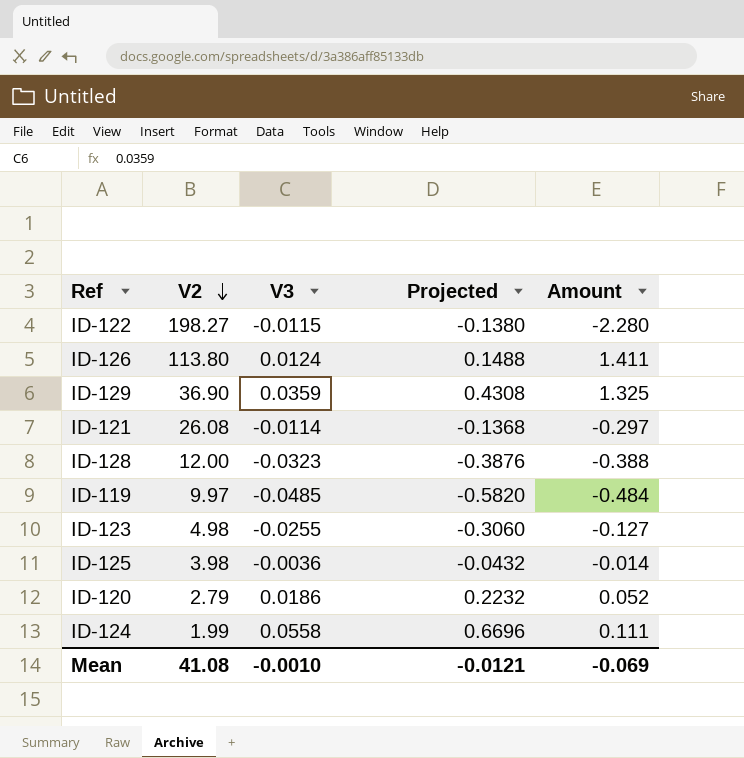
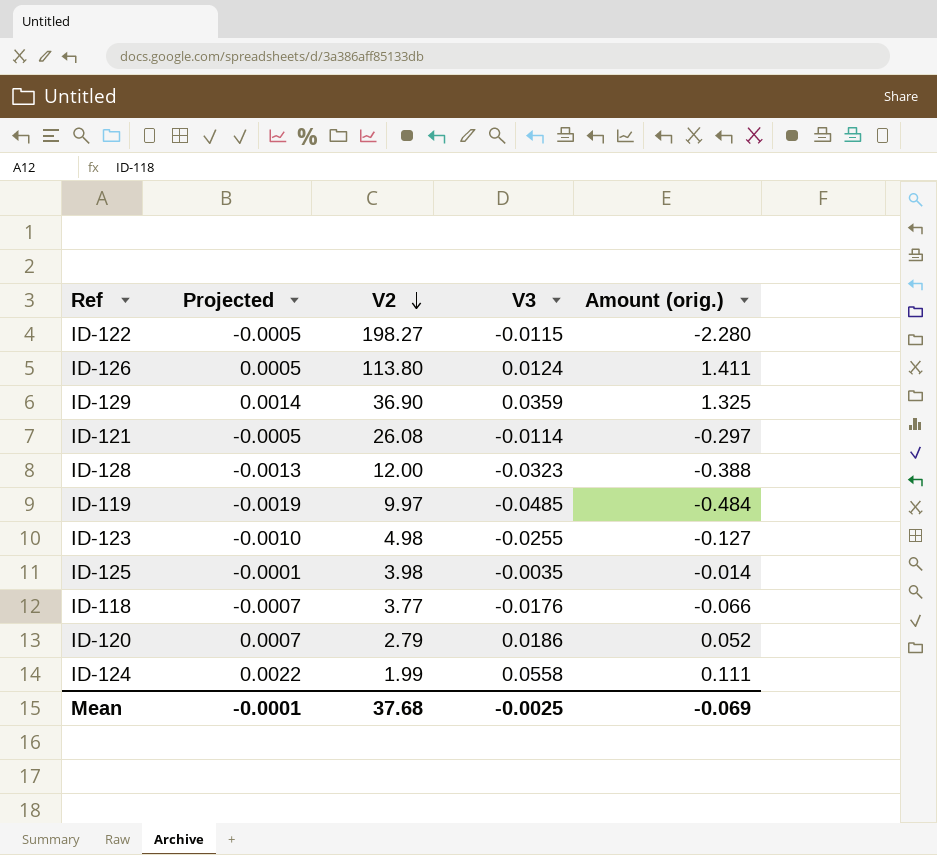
column Projected | formula: [V3] * 12 -> [V3] * 0.04
column Projected | position: 4 -> 2
column name: Amount -> Amount (orig.)
ID-125 | V3: -0.0036 -> -0.0035
row ID-118: none -> -0.0007 | 3.77 | -0.0176 | -0.066
Mean | Projected: -0.0121 -> -0.0001
Mean | V2: 41.08 -> 37.68
Mean | V3: -0.0010 -> -0.0025

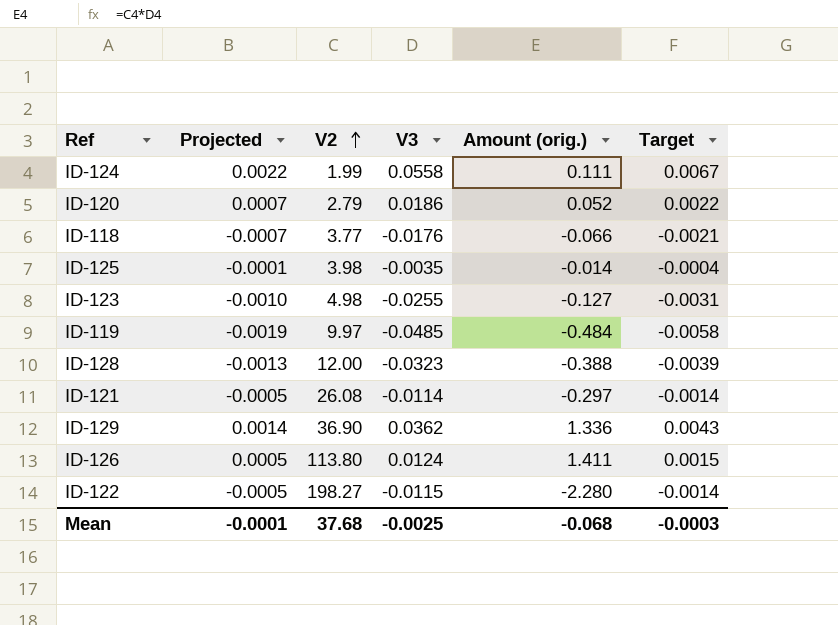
row order: V2 descending -> V2 ascending
column Target | formula: none -> [V3] * 0.12
ID-129 | V3: 0.0359 -> 0.0362
ID-129 | Amount (orig.): 1.325 -> 1.336
Mean | Amount (orig.): -0.069 -> -0.068

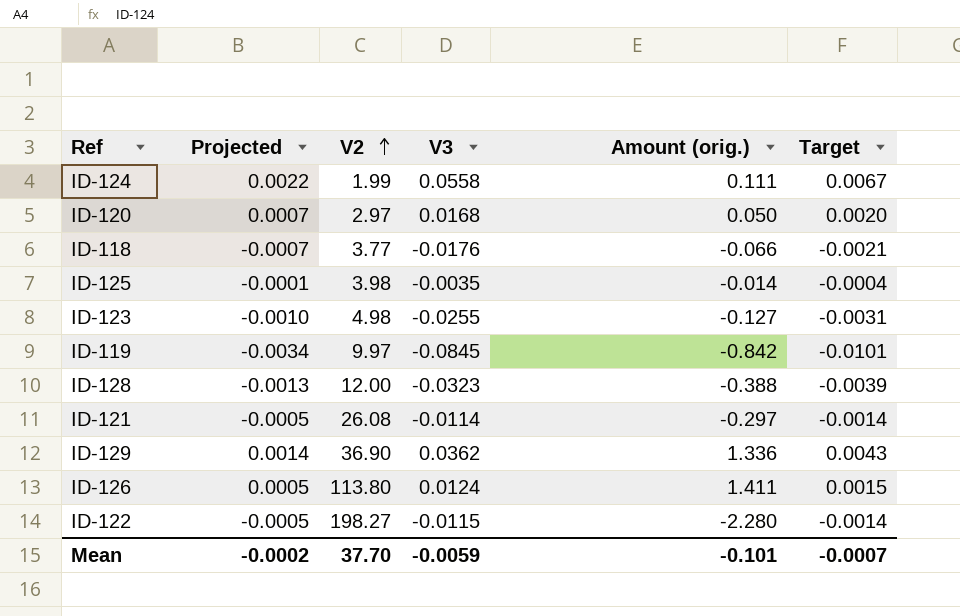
ID-120 | V2: 2.79 -> 2.97
ID-120 | V3: 0.0186 -> 0.0168
ID-120 | Amount (orig.): 0.052 -> 0.050
ID-120 | Target: 0.0022 -> 0.0020
ID-119 | Projected: -0.0019 -> -0.0034
ID-119 | V3: -0.0485 -> -0.0845
ID-119 | Amount (orig.): -0.484 -> -0.842
ID-119 | Target: -0.0058 -> -0.0101
Mean | Projected: -0.0001 -> -0.0002
Mean | V2: 37.68 -> 37.70
Mean | V3: -0.0025 -> -0.0059
Mean | Amount (orig.): -0.068 -> -0.101
Mean | Target: -0.0003 -> -0.0007

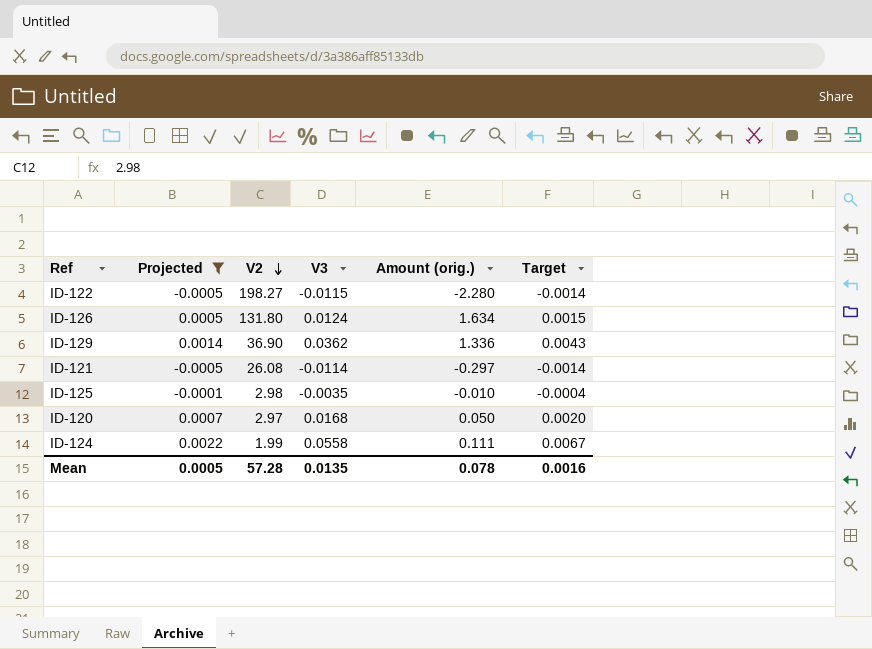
filter: none -> Projected >= -0.0005
row order: V2 ascending -> V2 descending
ID-126 | V2: 113.80 -> 131.80
ID-126 | Amount (orig.): 1.411 -> 1.634
ID-125 | V2: 3.98 -> 2.98
ID-125 | Amount (orig.): -0.014 -> -0.010
Mean | Projected: -0.0002 -> 0.0005
Mean | V2: 37.70 -> 57.28
Mean | V3: -0.0059 -> 0.0135
Mean | Amount (orig.): -0.101 -> 0.078
Mean | Target: -0.0007 -> 0.0016

